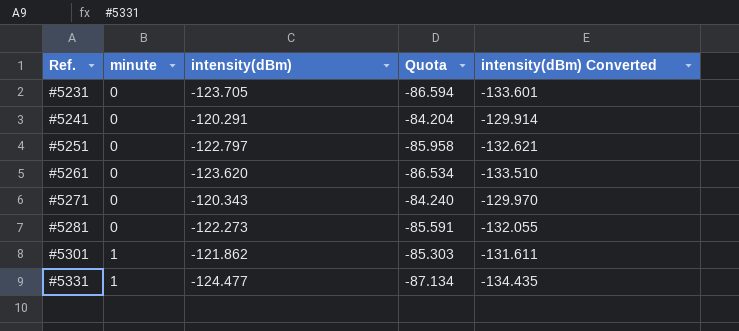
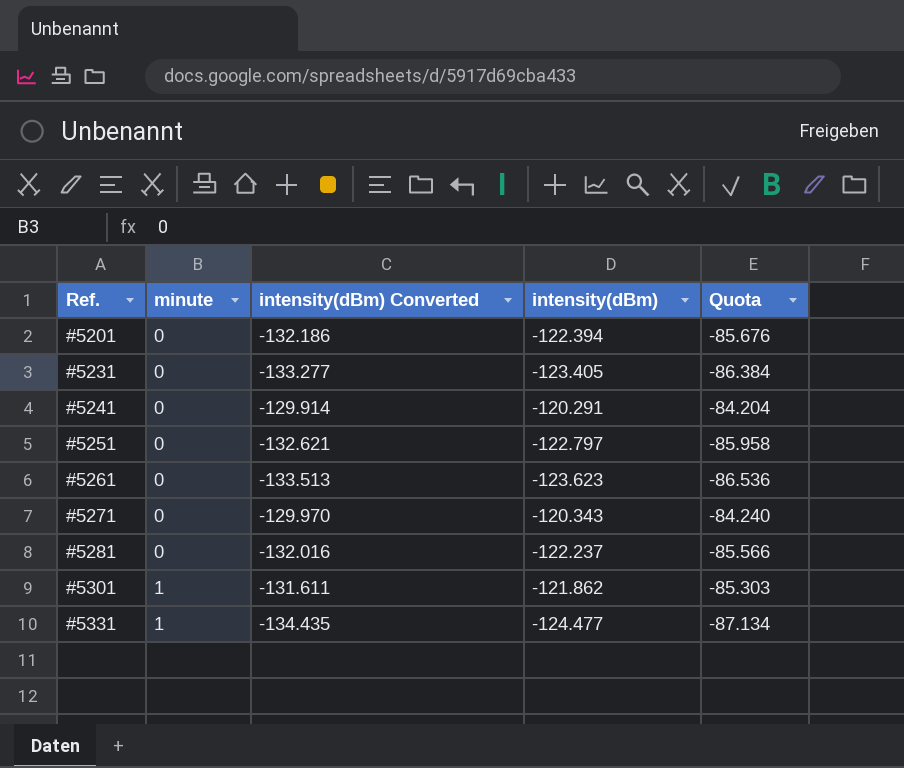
column intensity(dBm) Converted | position: 5 -> 3
row #5201: none -> 0 | -132.186 | -122.394 | -85.676
#5231 | intensity(dBm) Converted: -133.601 -> -133.277
#5231 | intensity(dBm): -123.705 -> -123.405
#5231 | Quota: -86.594 -> -86.384
#5261 | intensity(dBm) Converted: -133.510 -> -133.513
#5261 | intensity(dBm): -123.620 -> -123.623
#5261 | Quota: -86.534 -> -86.536
#5281 | intensity(dBm) Converted: -132.055 -> -132.016
#5281 | intensity(dBm): -122.273 -> -122.237
#5281 | Quota: -85.591 -> -85.566

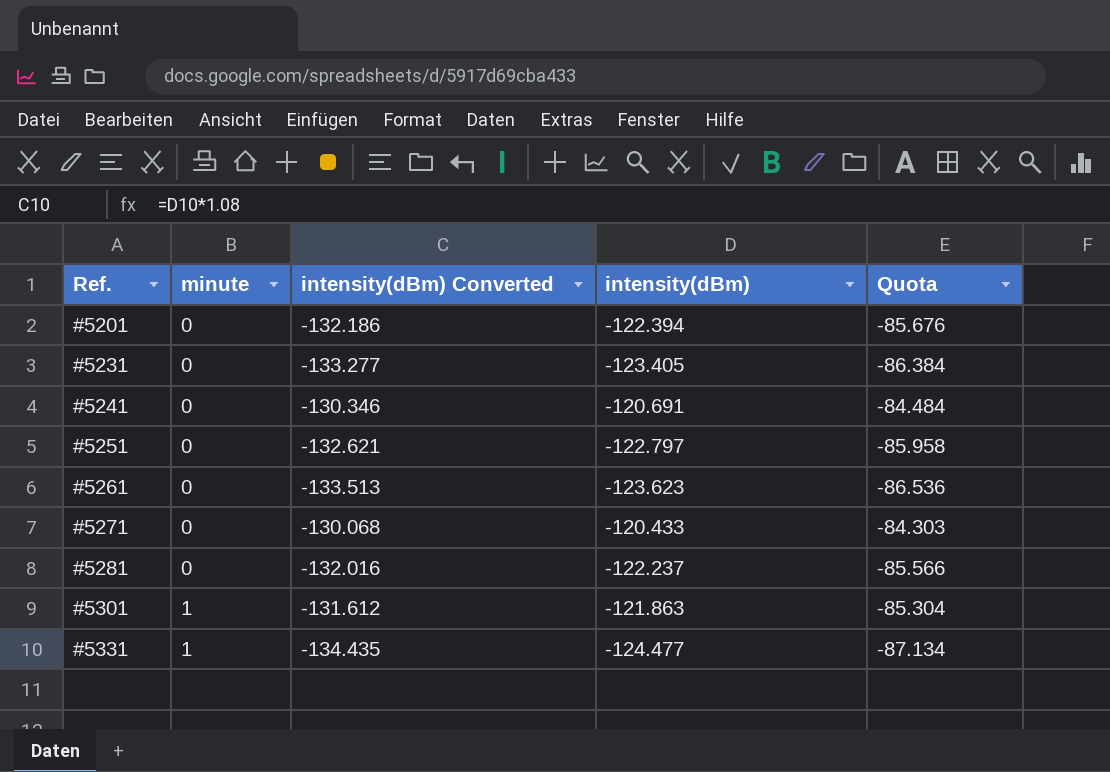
#5241 | intensity(dBm) Converted: -129.914 -> -130.346
#5241 | intensity(dBm): -120.291 -> -120.691
#5241 | Quota: -84.204 -> -84.484
#5271 | intensity(dBm) Converted: -129.970 -> -130.068
#5271 | intensity(dBm): -120.343 -> -120.433
#5271 | Quota: -84.240 -> -84.303
#5301 | intensity(dBm) Converted: -131.611 -> -131.612
#5301 | intensity(dBm): -121.862 -> -121.863
#5301 | Quota: -85.303 -> -85.304

